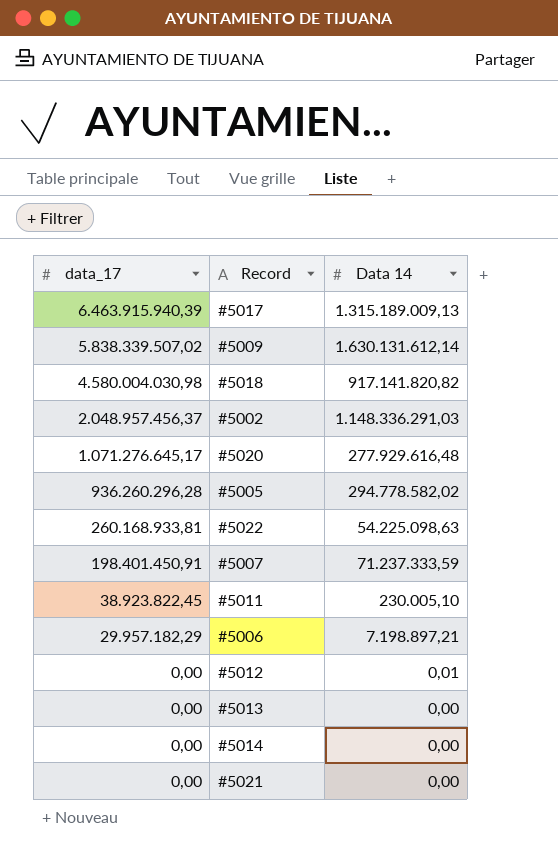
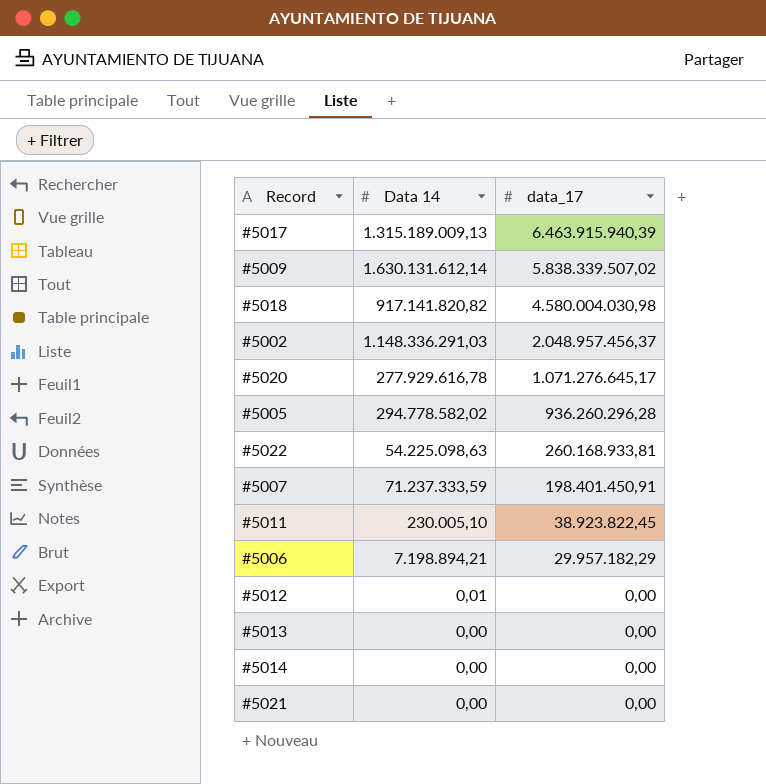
column data_17 | position: 1 -> 3
#5020 | Data 14: 277.929.616,48 -> 277.929.616,78
#5006 | Data 14: 7.198.897,21 -> 7.198.894,21

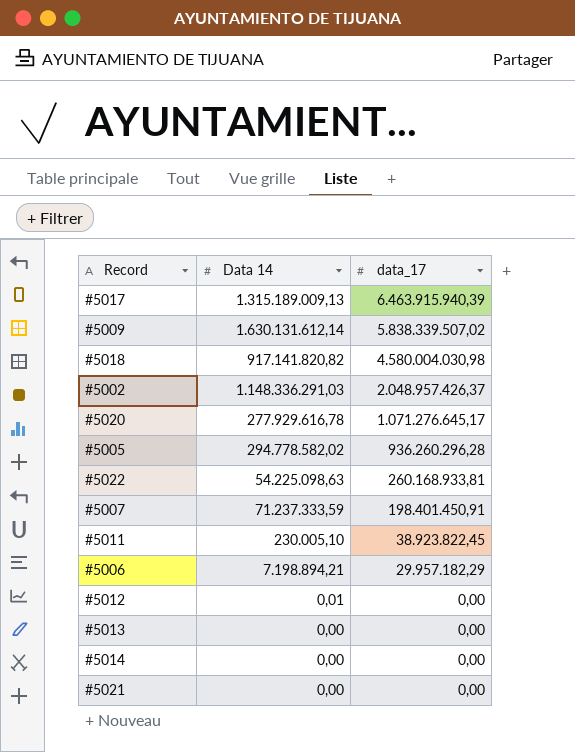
#5002 | data_17: 2.048.957.456,37 -> 2.048.957.426,37

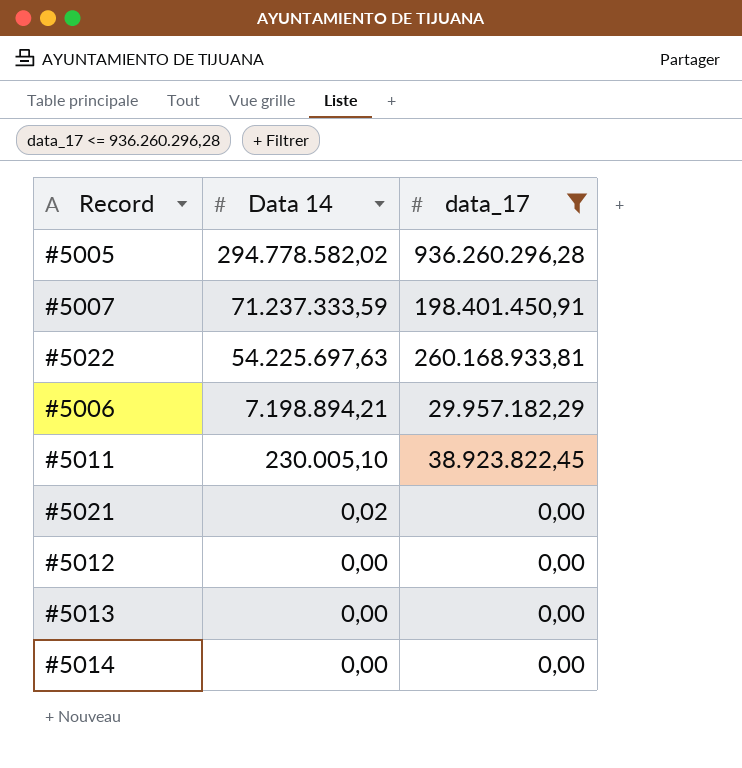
filter: none -> data_17 <= 936.260.296,28
row order: data_17 descending -> Data 14 descending
#5022 | Data 14: 54.225.098,63 -> 54.225.697,63
#5021 | Data 14: 0,00 -> 0,02
#5012 | Data 14: 0,01 -> 0,00

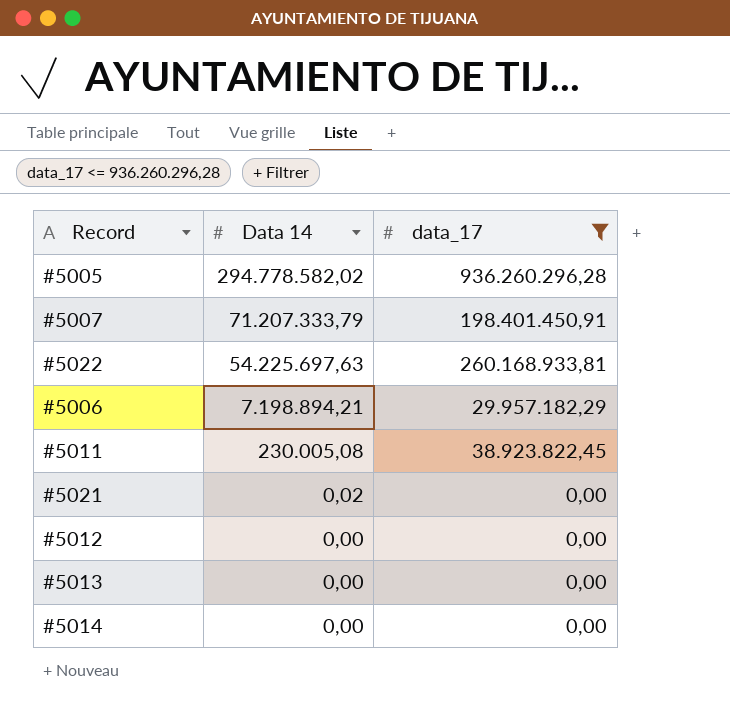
#5007 | Data 14: 71.237.333,59 -> 71.207.333,79
#5011 | Data 14: 230.005,10 -> 230.005,08

